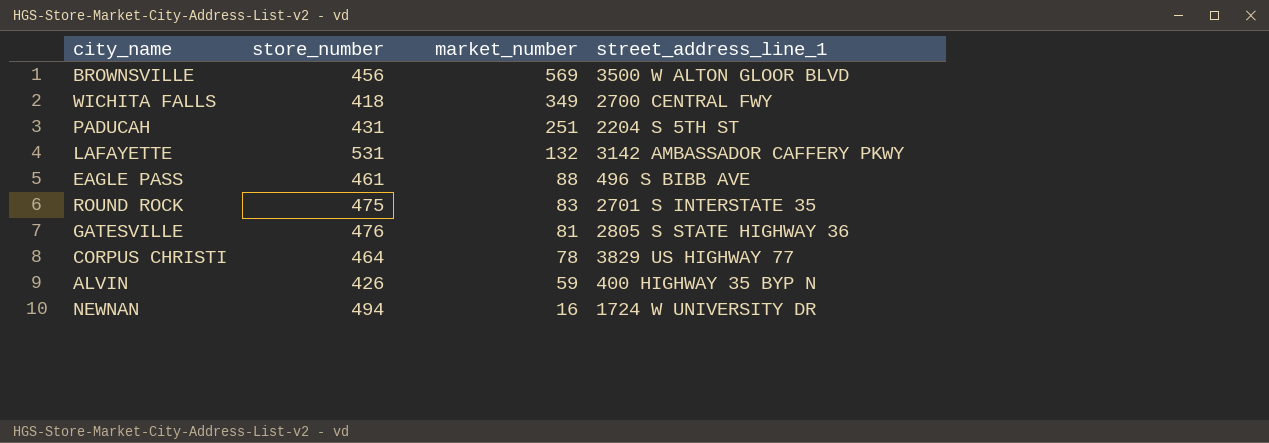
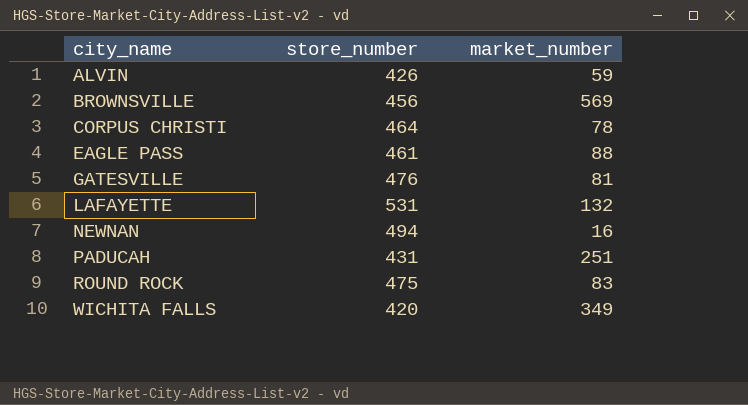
row order: market_number descending -> city_name ascending
column street_address_line_1 | position: 4 -> none
WICHITA FALLS | store_number: 418 -> 420

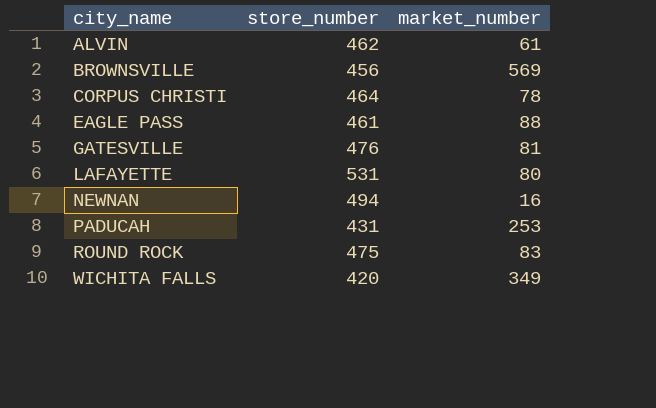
ALVIN | store_number: 426 -> 462
ALVIN | market_number: 59 -> 61
LAFAYETTE | market_number: 132 -> 80
PADUCAH | market_number: 251 -> 253

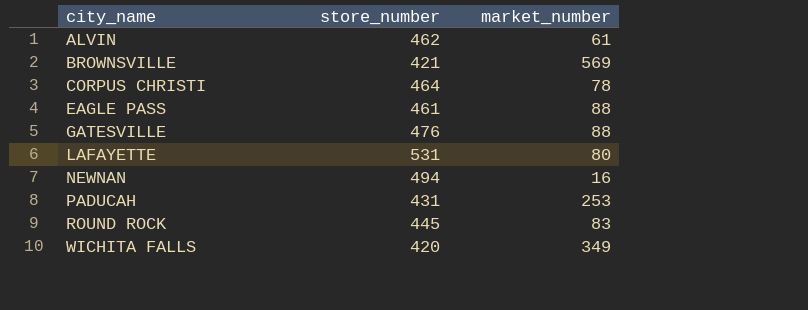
BROWNSVILLE | store_number: 456 -> 421
GATESVILLE | market_number: 81 -> 88
ROUND ROCK | store_number: 475 -> 445

